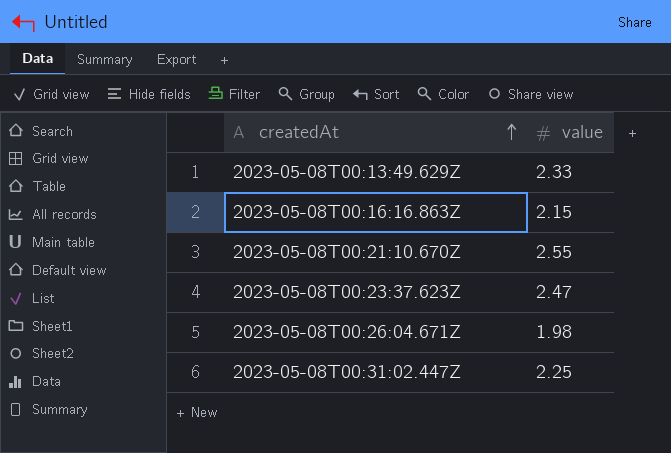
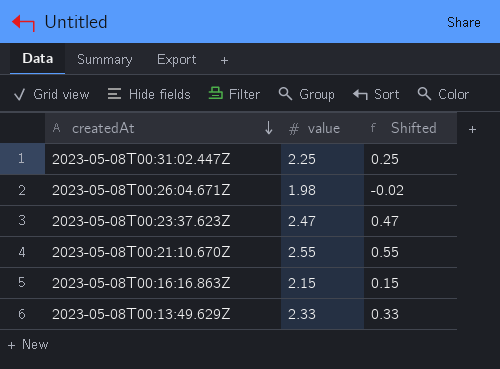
row order: createdAt ascending -> createdAt descending
column Shifted | formula: none -> [value] - 2

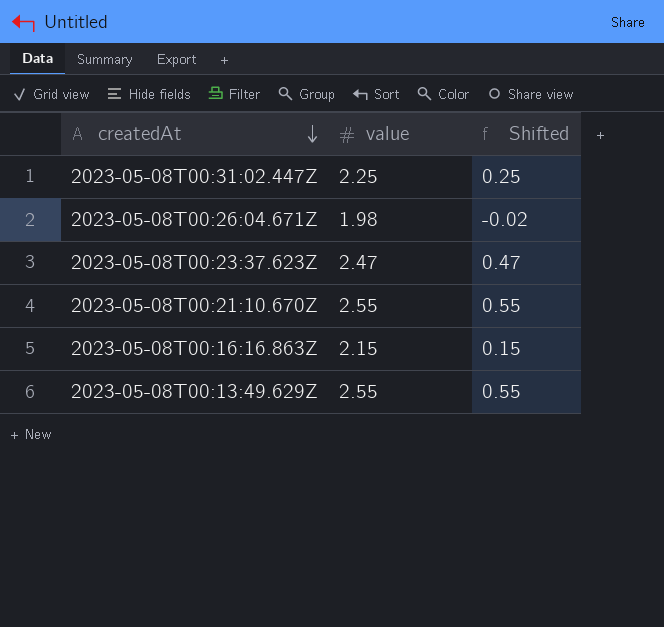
2023-05-08T00:13:49.629Z | value: 2.33 -> 2.55
2023-05-08T00:13:49.629Z | Shifted: 0.33 -> 0.55

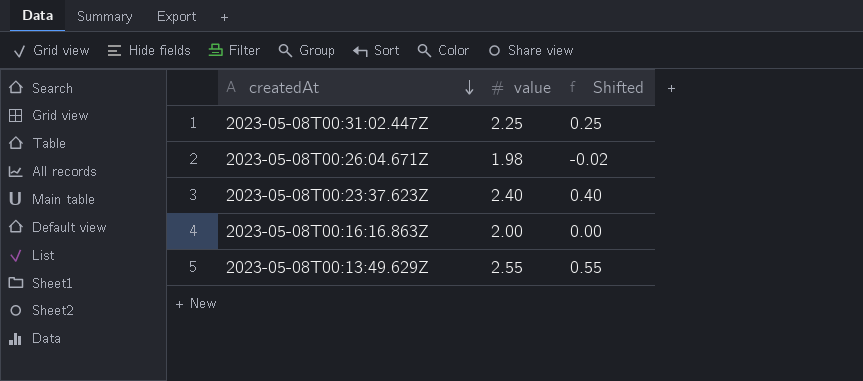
row 2023-05-08T00:21:10.670Z: 2.55 | 0.55 -> none
2023-05-08T00:23:37.623Z | value: 2.47 -> 2.40
2023-05-08T00:23:37.623Z | Shifted: 0.47 -> 0.40
2023-05-08T00:16:16.863Z | value: 2.15 -> 2.00
2023-05-08T00:16:16.863Z | Shifted: 0.15 -> 0.00

